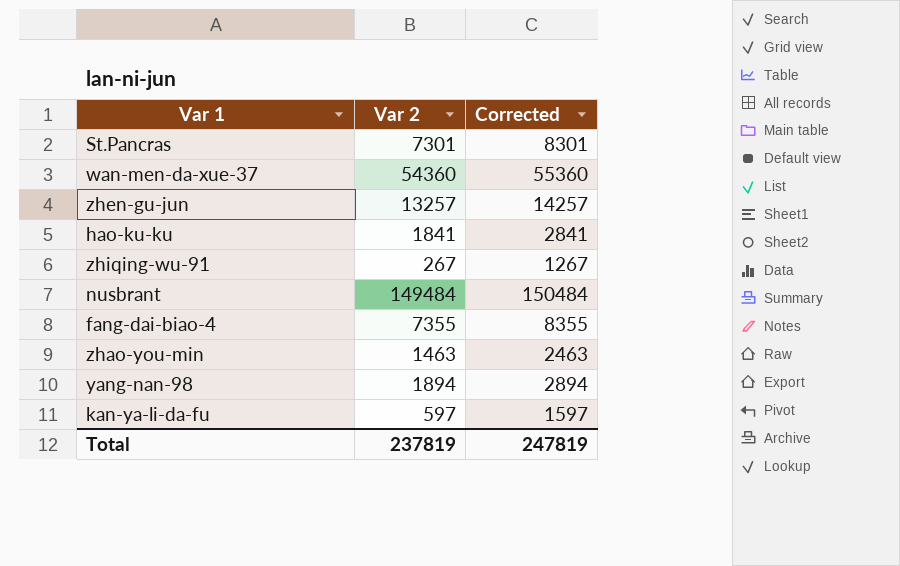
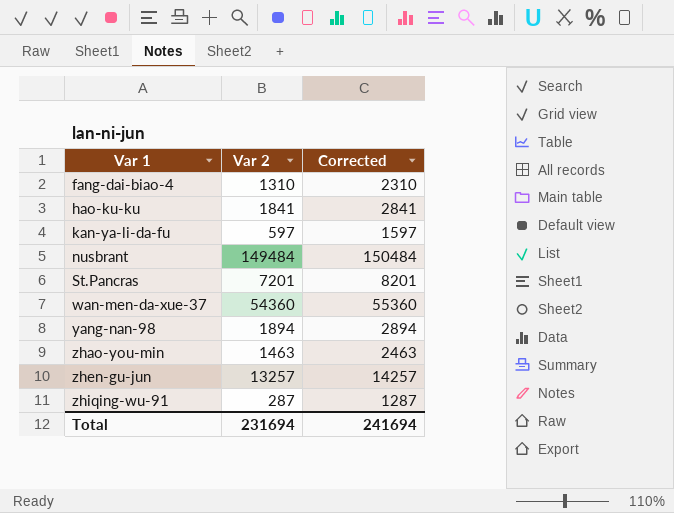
row order: none -> Var 1 ascending
fang-dai-biao-4 | Var 2: 7355 -> 1310
fang-dai-biao-4 | Corrected: 8355 -> 2310
St.Pancras | Var 2: 7301 -> 7201
St.Pancras | Corrected: 8301 -> 8201
zhiqing-wu-91 | Var 2: 267 -> 287
zhiqing-wu-91 | Corrected: 1267 -> 1287
Total | Var 2: 237819 -> 231694
Total | Corrected: 247819 -> 241694

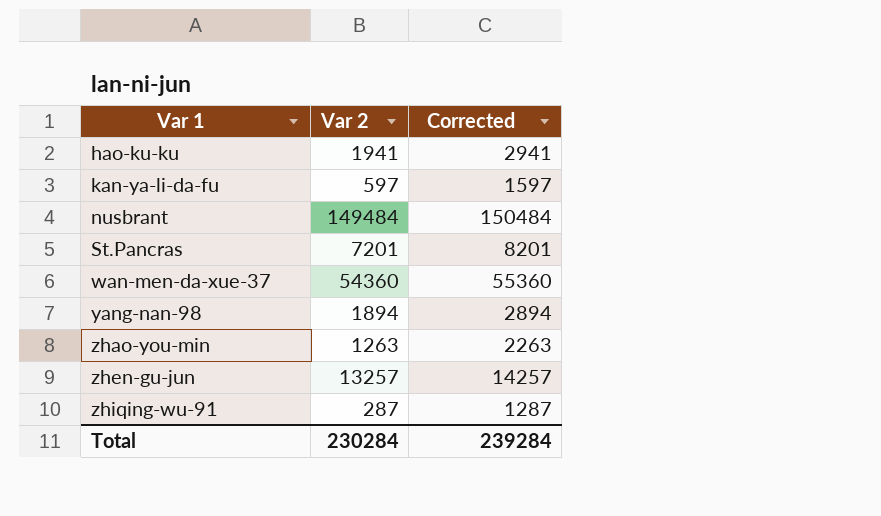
row fang-dai-biao-4: 1310 | 2310 -> none
hao-ku-ku | Var 2: 1841 -> 1941
hao-ku-ku | Corrected: 2841 -> 2941
zhao-you-min | Var 2: 1463 -> 1263
zhao-you-min | Corrected: 2463 -> 2263
Total | Var 2: 231694 -> 230284
Total | Corrected: 241694 -> 239284

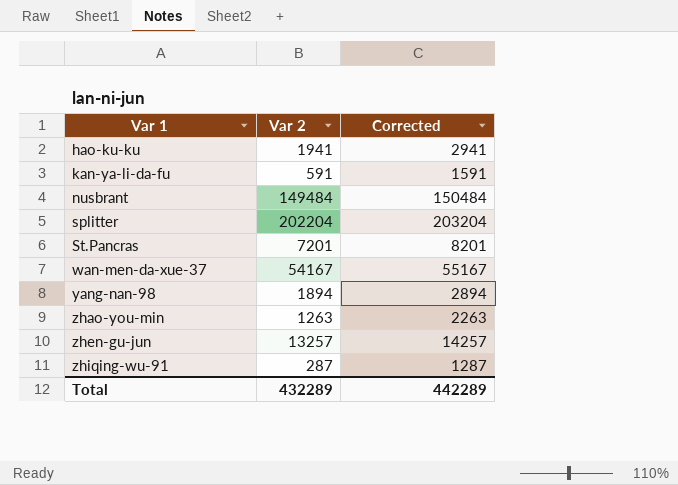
kan-ya-li-da-fu | Var 2: 597 -> 591
kan-ya-li-da-fu | Corrected: 1597 -> 1591
row splitter: none -> 202204 | 203204
wan-men-da-xue-37 | Var 2: 54360 -> 54167
wan-men-da-xue-37 | Corrected: 55360 -> 55167
Total | Var 2: 230284 -> 432289
Total | Corrected: 239284 -> 442289

